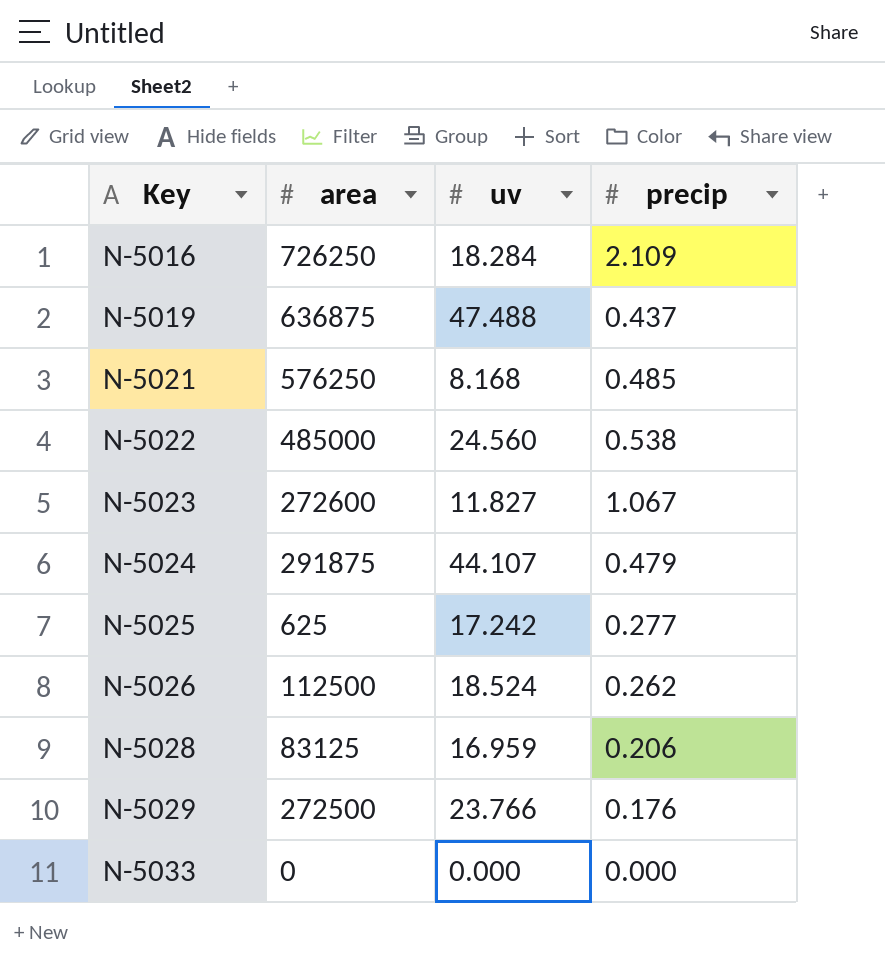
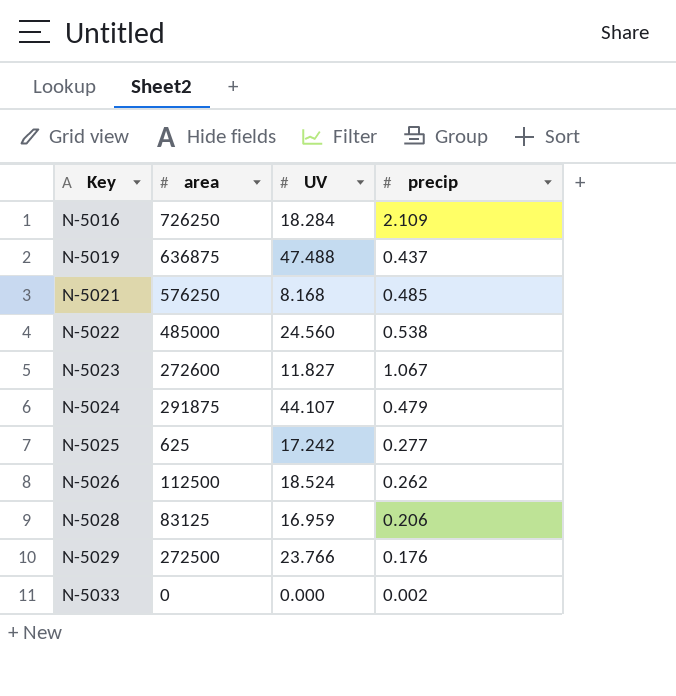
column name: uv -> UV
N-5033 | precip: 0.000 -> 0.002

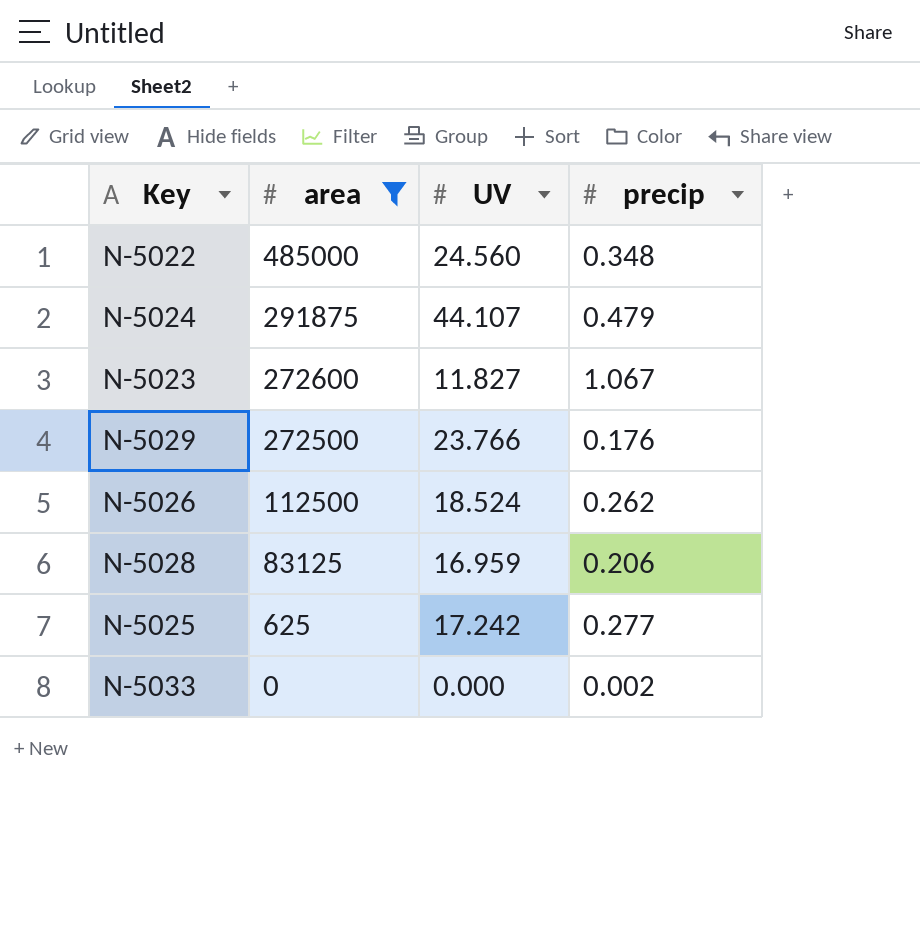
filter: none -> area <= 485000
row order: Key ascending -> area descending
N-5022 | precip: 0.538 -> 0.348

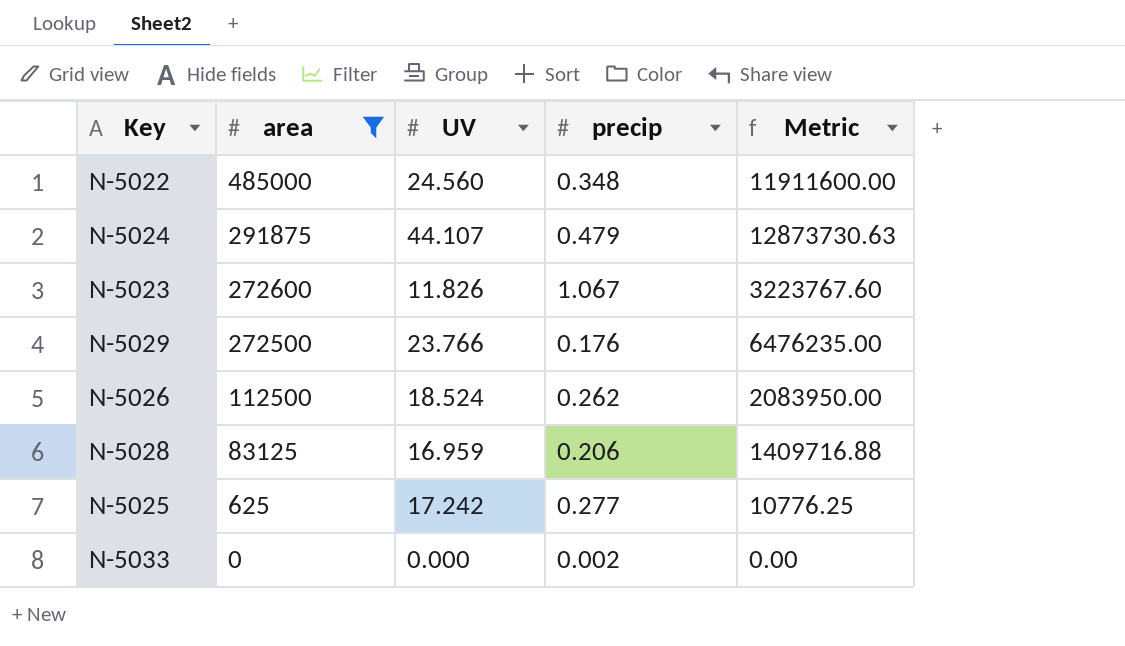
column Metric | formula: none -> [area] * [UV]
N-5023 | UV: 11.827 -> 11.826

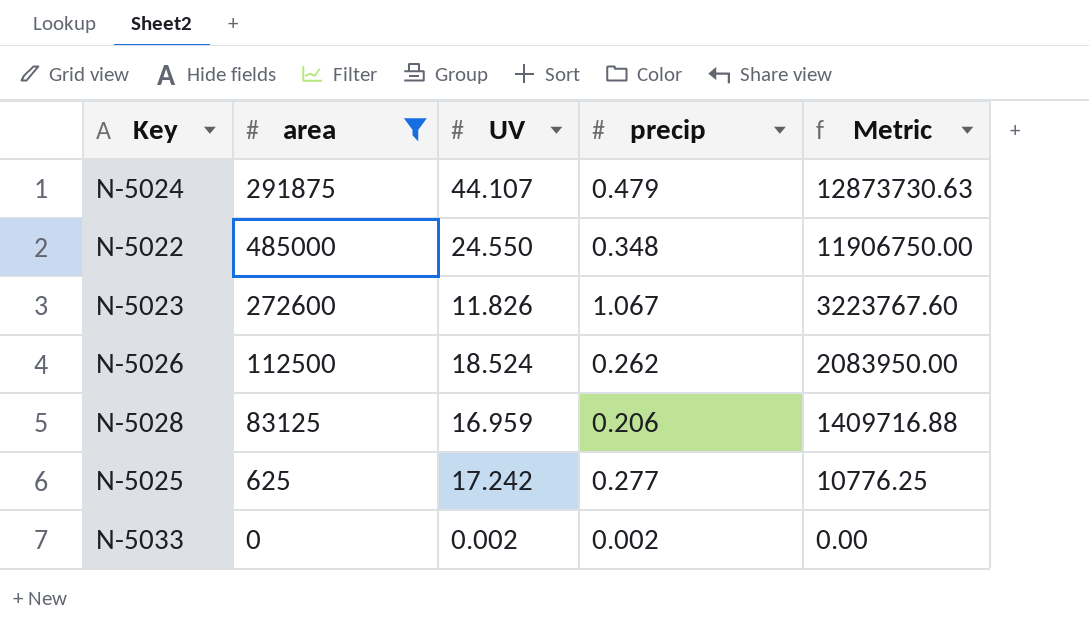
row order: area descending -> Metric descending
row N-5029: 272500 | 23.766 | 0.176 | 6476235.00 -> none
N-5022 | UV: 24.560 -> 24.550
N-5022 | Metric: 11911600.00 -> 11906750.00
N-5033 | UV: 0.000 -> 0.002

